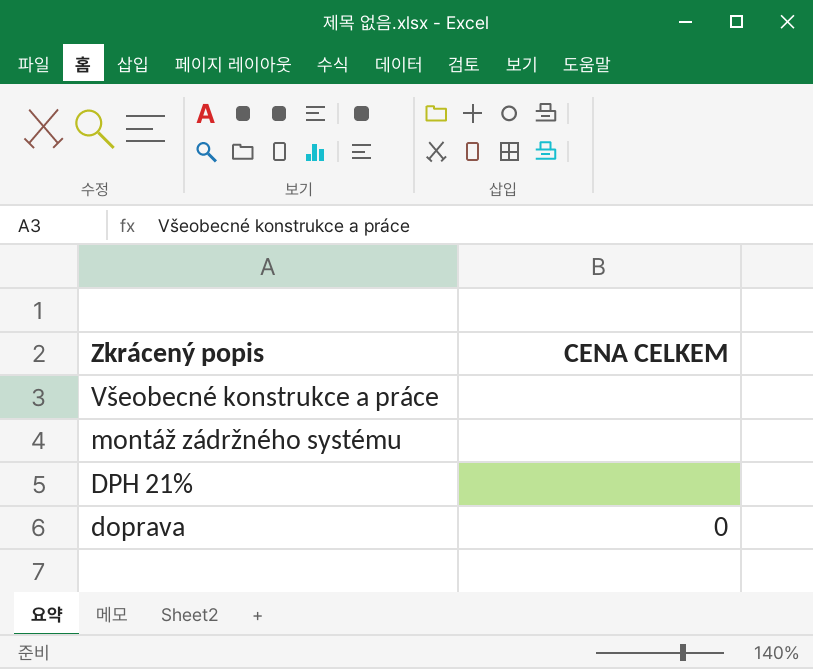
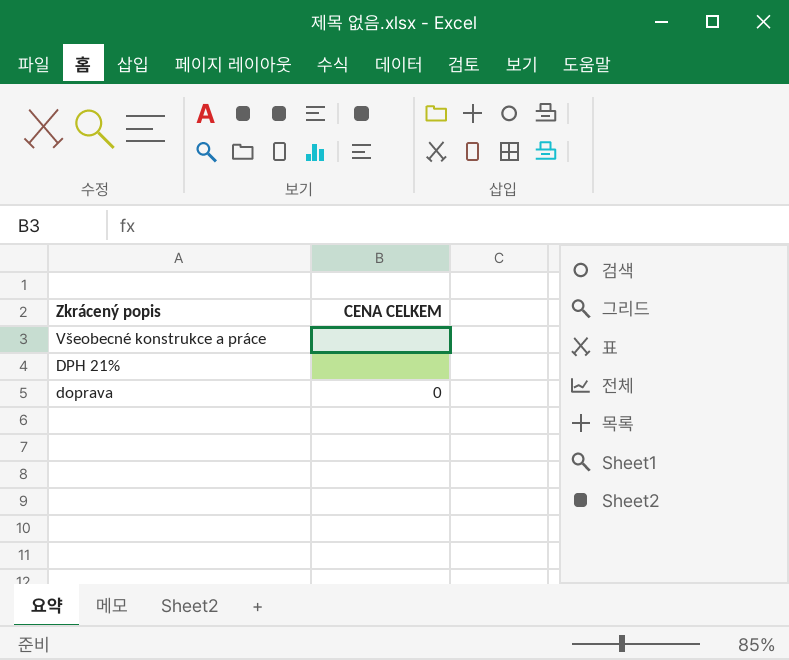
row montáž zádržného systému: none -> none

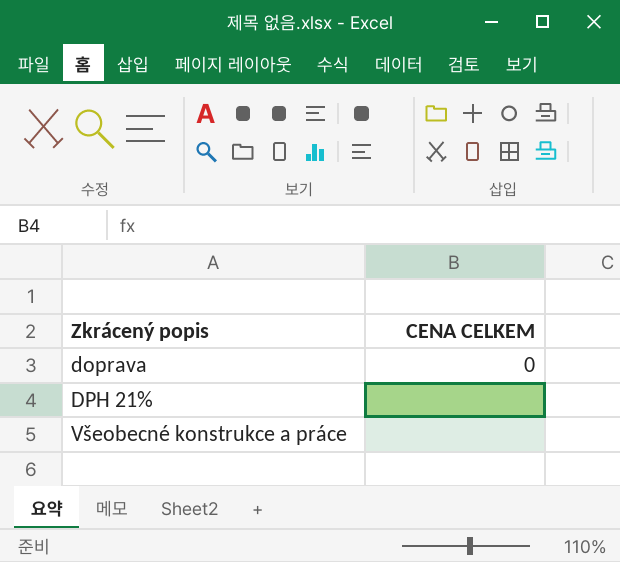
row order: Zkrácený popis descending -> Zkrácený popis ascending

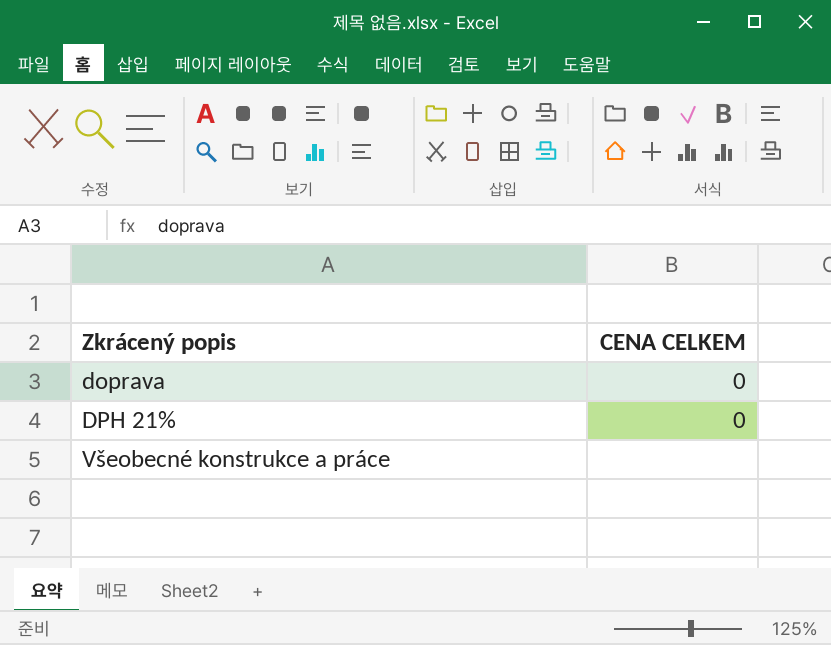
DPH 21% | CENA CELKEM: none -> 0

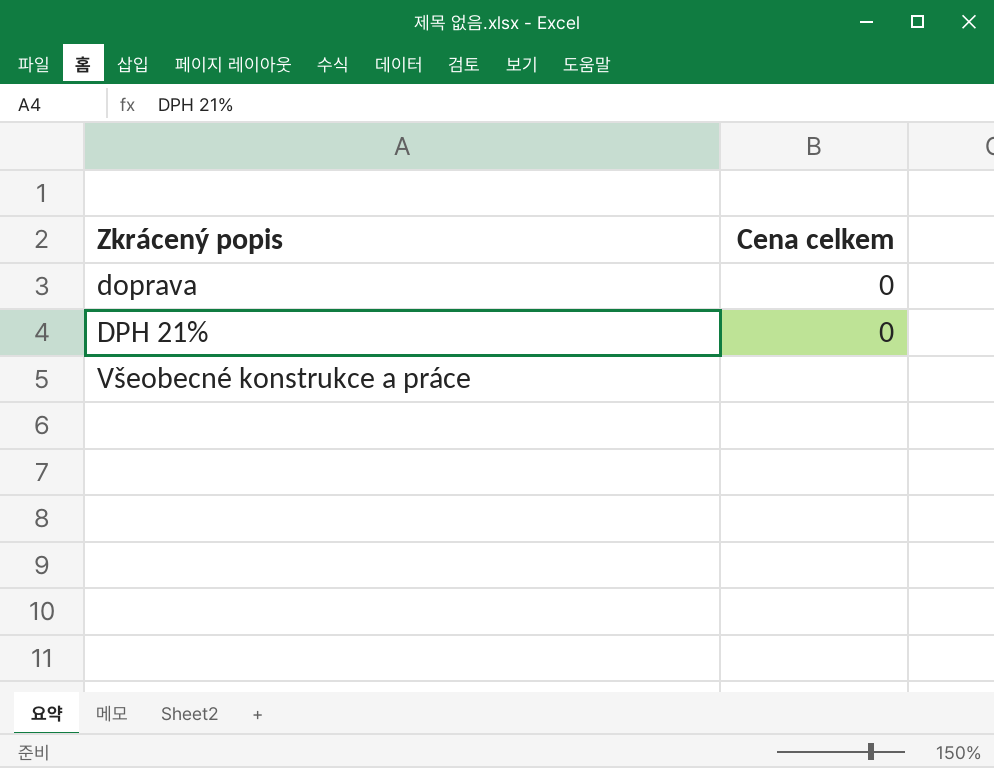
column name: CENA CELKEM -> Cena celkem

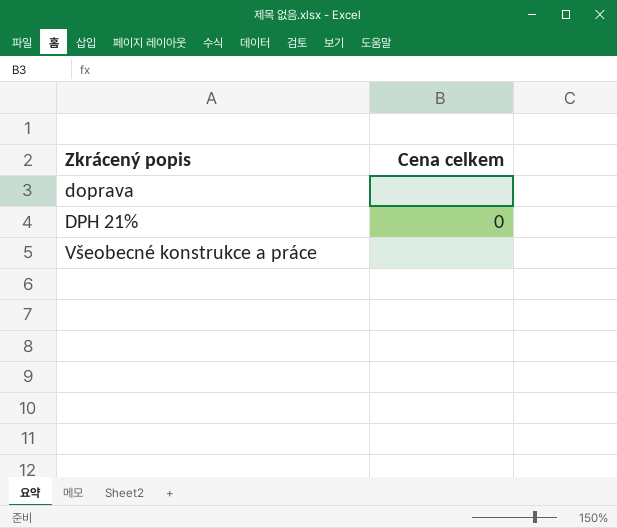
doprava | Cena celkem: 0 -> none

